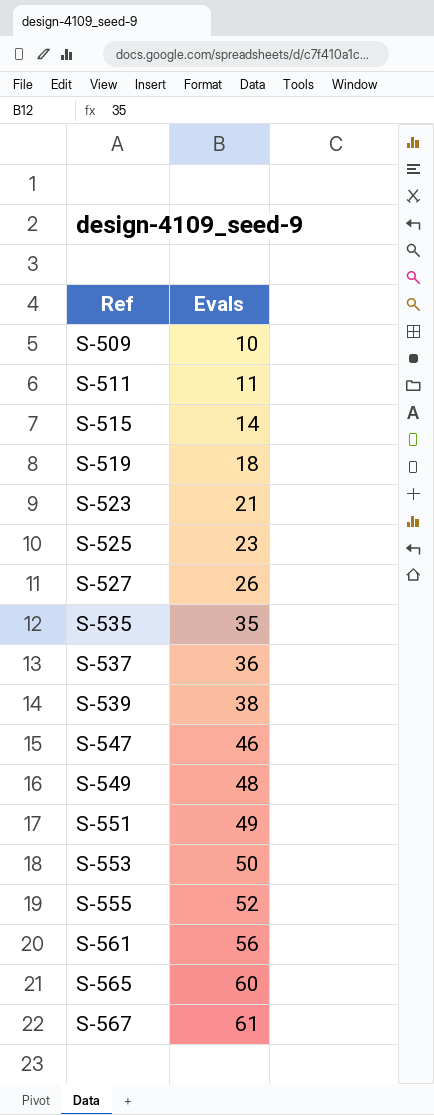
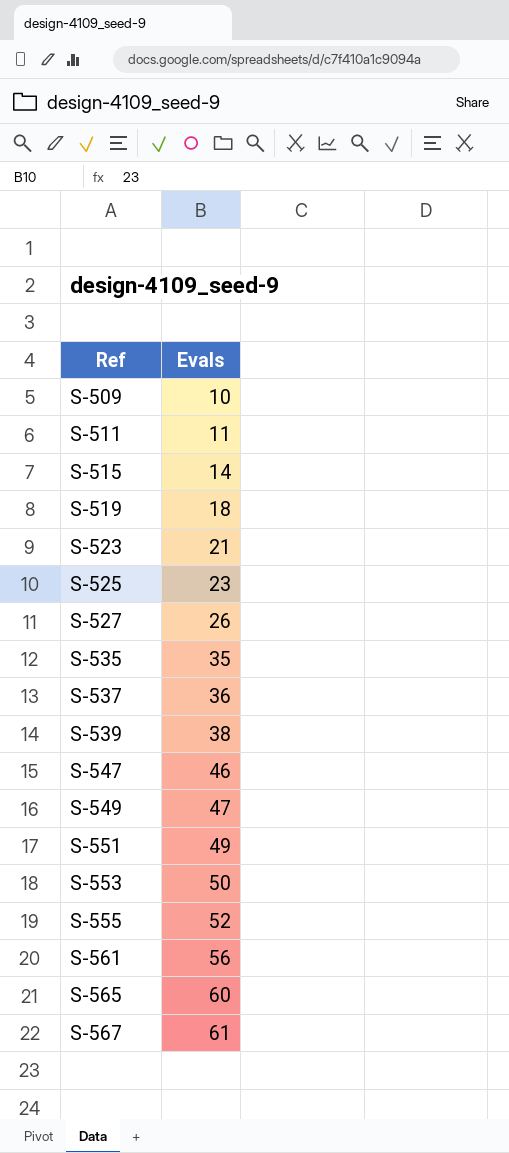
S-549 | Evals: 48 -> 47

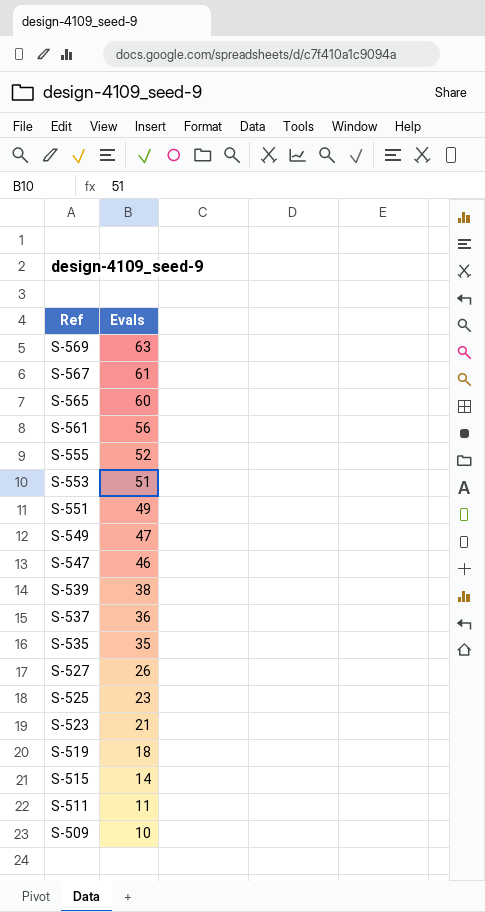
row order: Ref ascending -> Ref descending
row S-569: none -> 63
S-553 | Evals: 50 -> 51

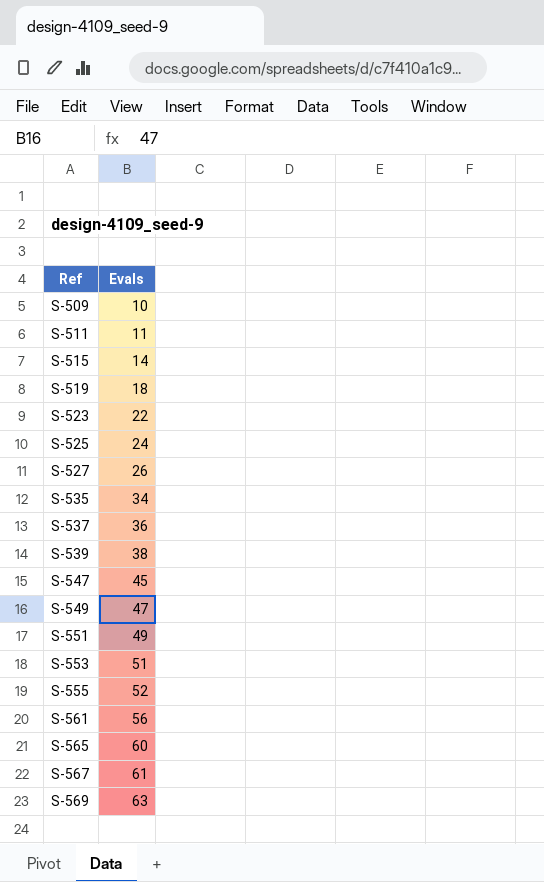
row order: Ref descending -> Ref ascending
S-523 | Evals: 21 -> 22
S-525 | Evals: 23 -> 24
S-535 | Evals: 35 -> 34
S-547 | Evals: 46 -> 45

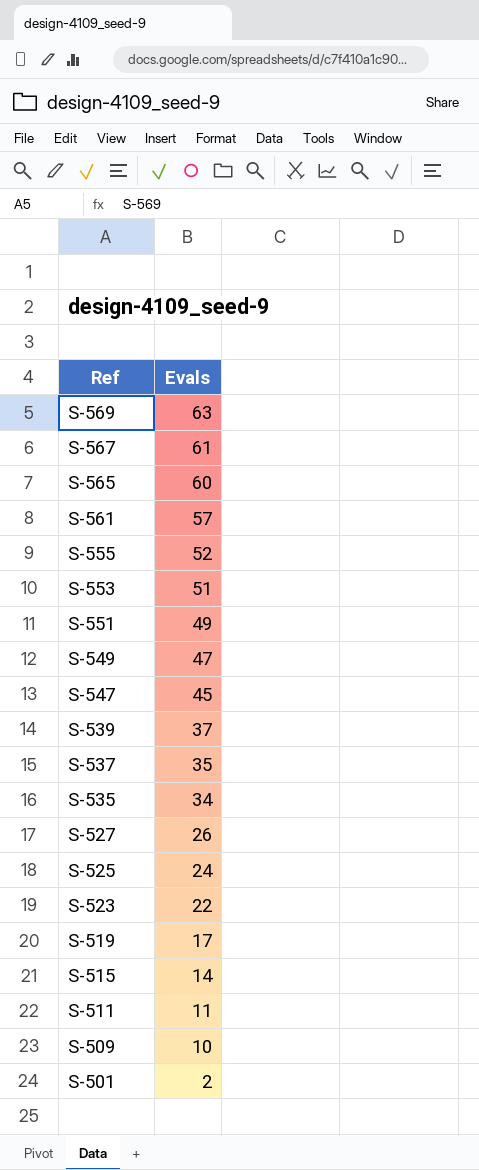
row order: Ref ascending -> Ref descending
S-561 | Evals: 56 -> 57
S-539 | Evals: 38 -> 37
S-537 | Evals: 36 -> 35
S-519 | Evals: 18 -> 17
row S-501: none -> 2

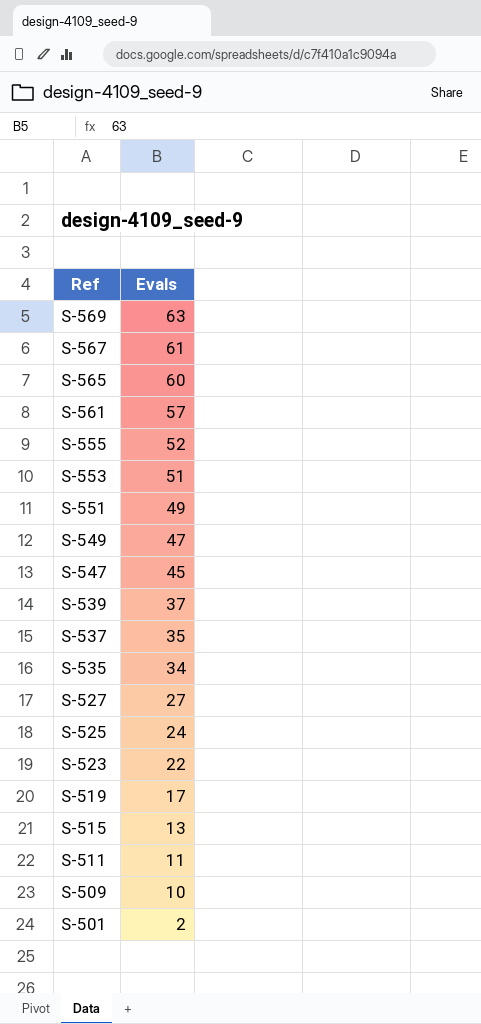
S-527 | Evals: 26 -> 27
S-515 | Evals: 14 -> 13

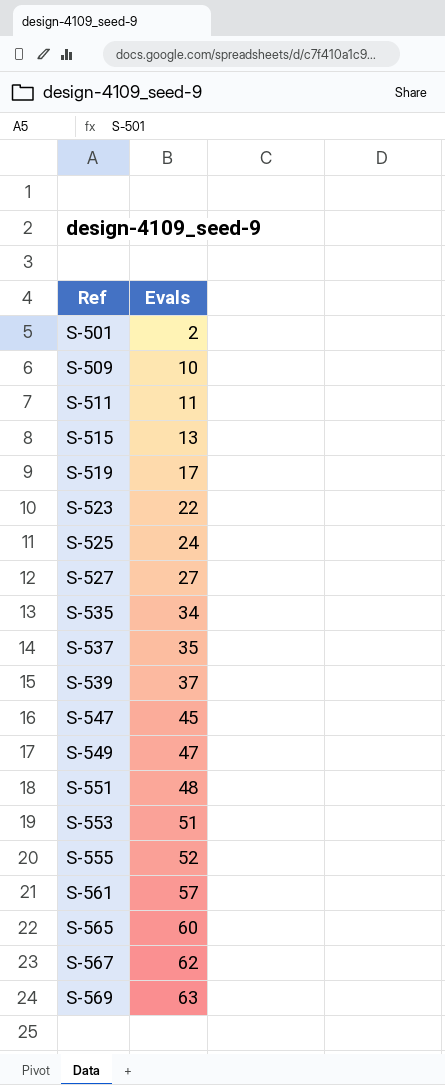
row order: Ref descending -> Ref ascending
S-551 | Evals: 49 -> 48
S-567 | Evals: 61 -> 62

